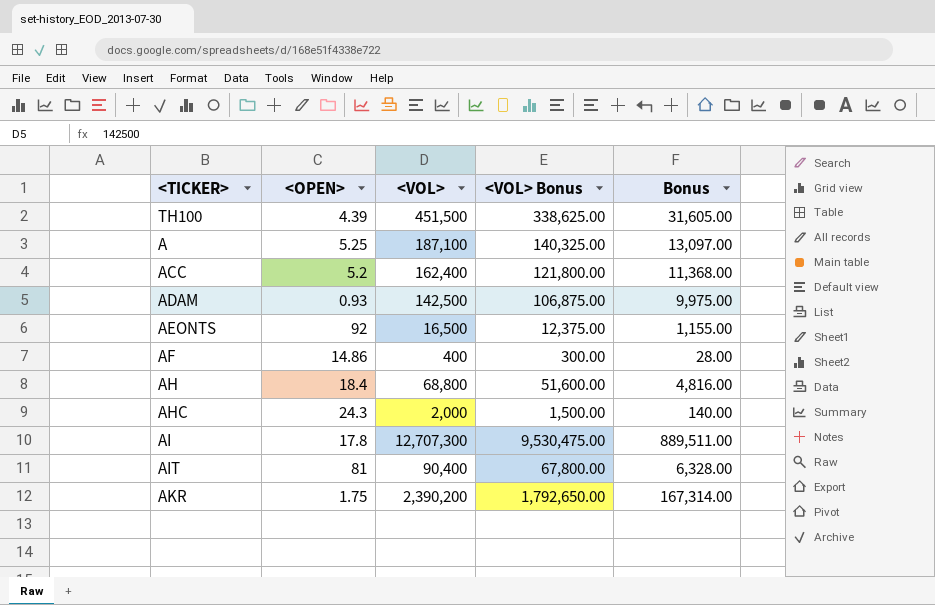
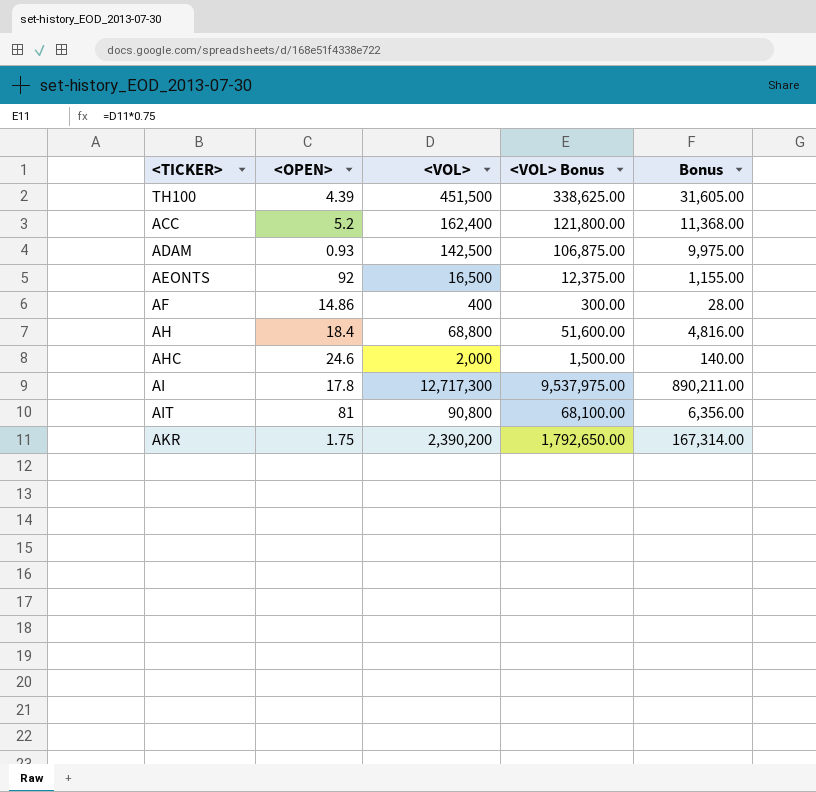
row A: 5.25 | 187,100 | 140,325.00 | 13,097.00 -> none
AHC | <OPEN>: 24.3 -> 24.6
AI | <VOL>: 12,707,300 -> 12,717,300
AI | <VOL> Bonus: 9,530,475.00 -> 9,537,975.00
AI | Bonus: 889,511.00 -> 890,211.00
AIT | <VOL>: 90,400 -> 90,800
AIT | <VOL> Bonus: 67,800.00 -> 68,100.00
AIT | Bonus: 6,328.00 -> 6,356.00

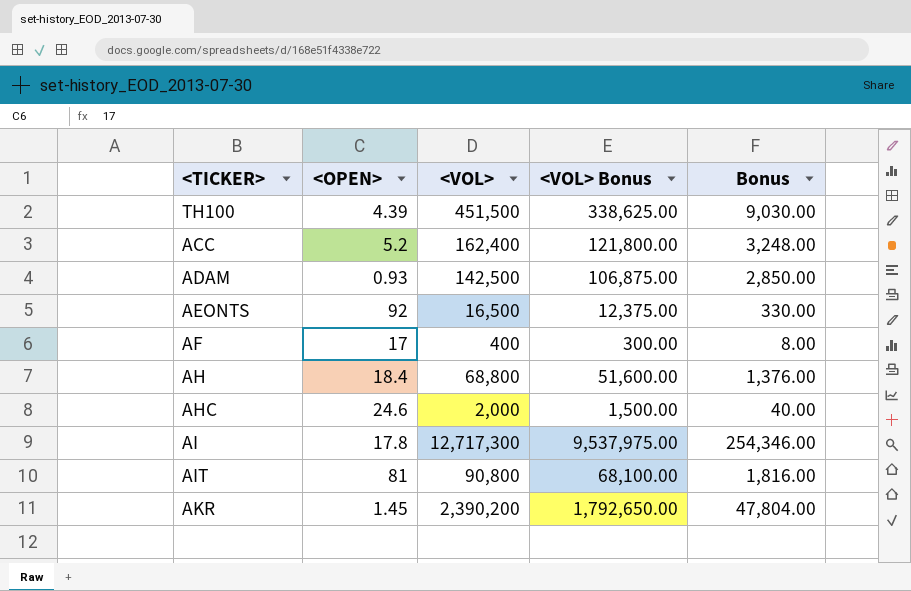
column Bonus | formula: [<VOL>] * 0.07 -> [<VOL>] * 0.02
AF | <OPEN>: 14.86 -> 17
AKR | <OPEN>: 1.75 -> 1.45

